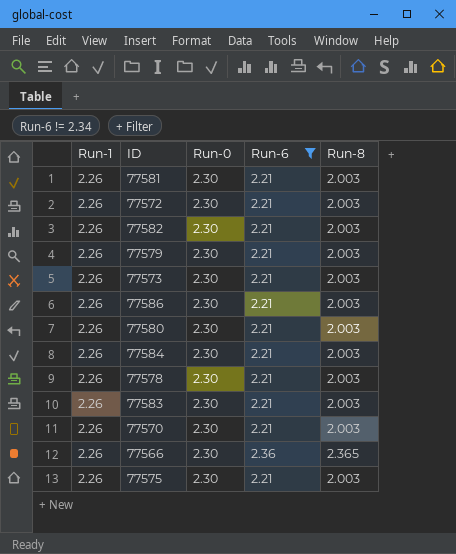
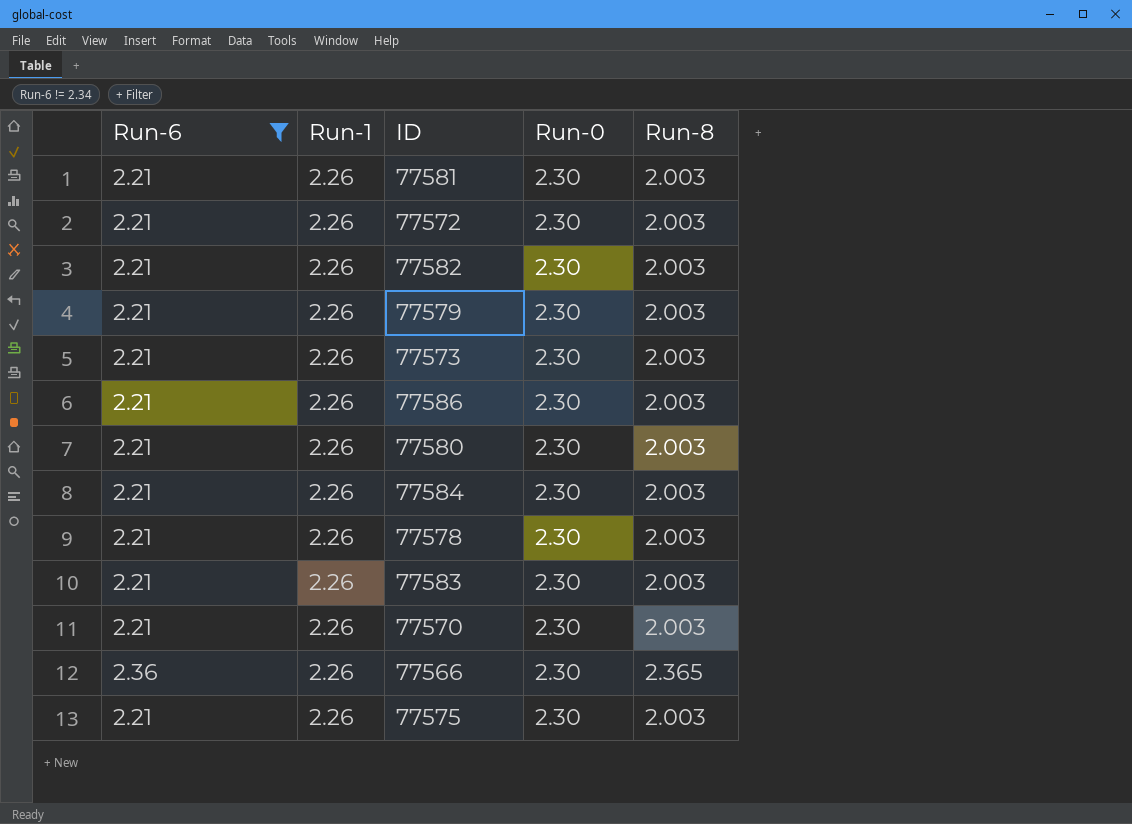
column Run-6 | position: 4 -> 1

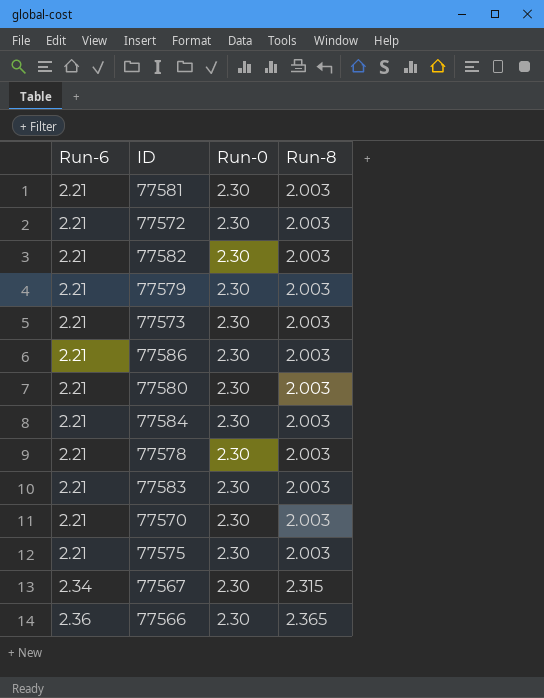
filter: Run-6 != 2.34 -> none
row order: none -> Run-6 ascending
column Run-1 | position: 2 -> none

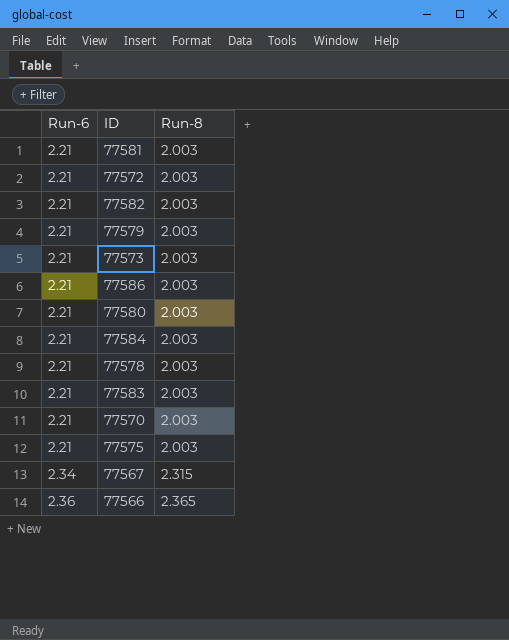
column Run-0 | position: 3 -> none

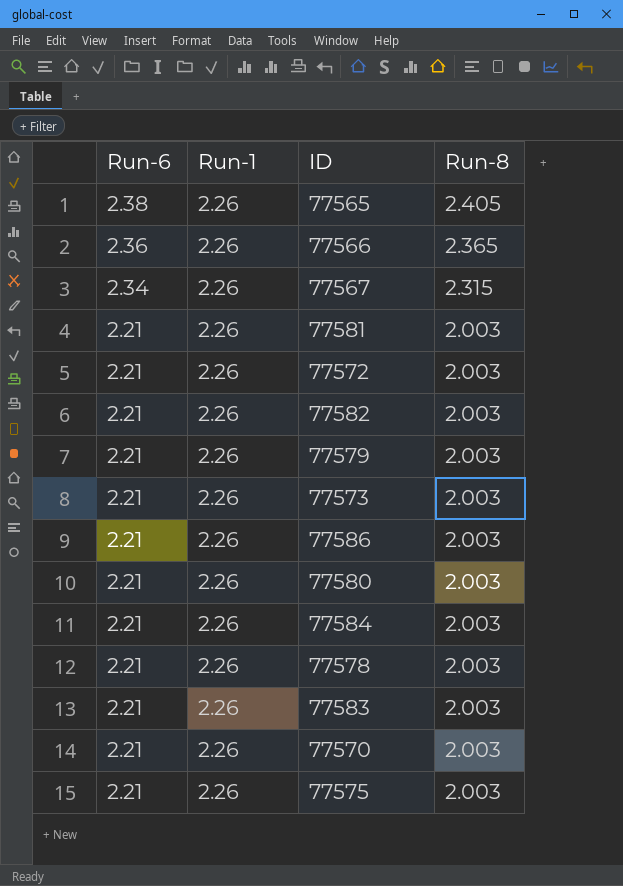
row order: Run-6 ascending -> Run-6 descending
column Run-1 | position: none -> 2
row 77565: none -> 2.38 | 2.26 | 2.405

